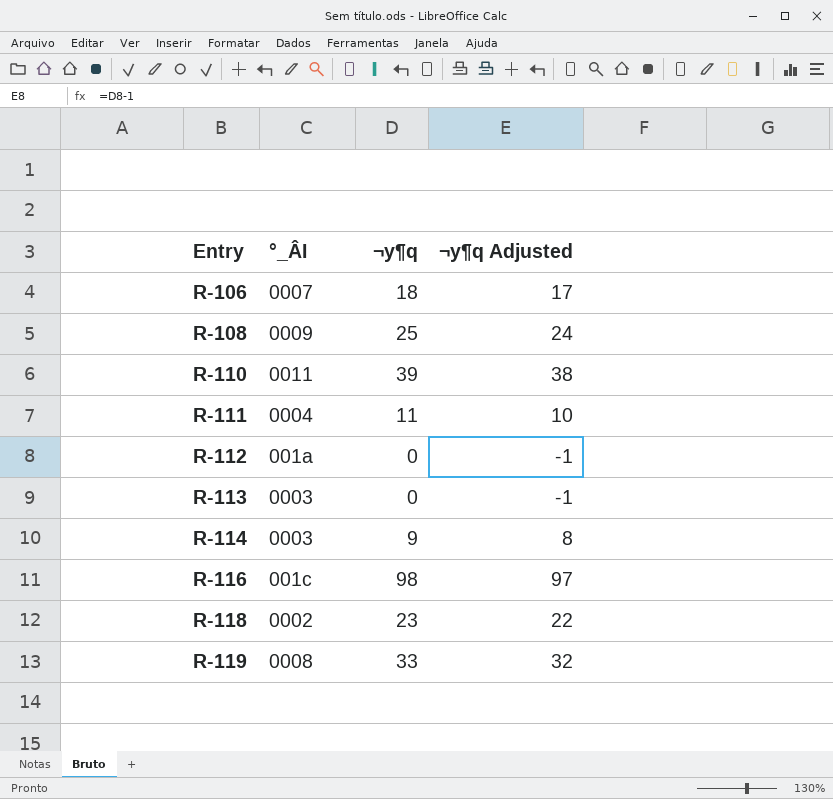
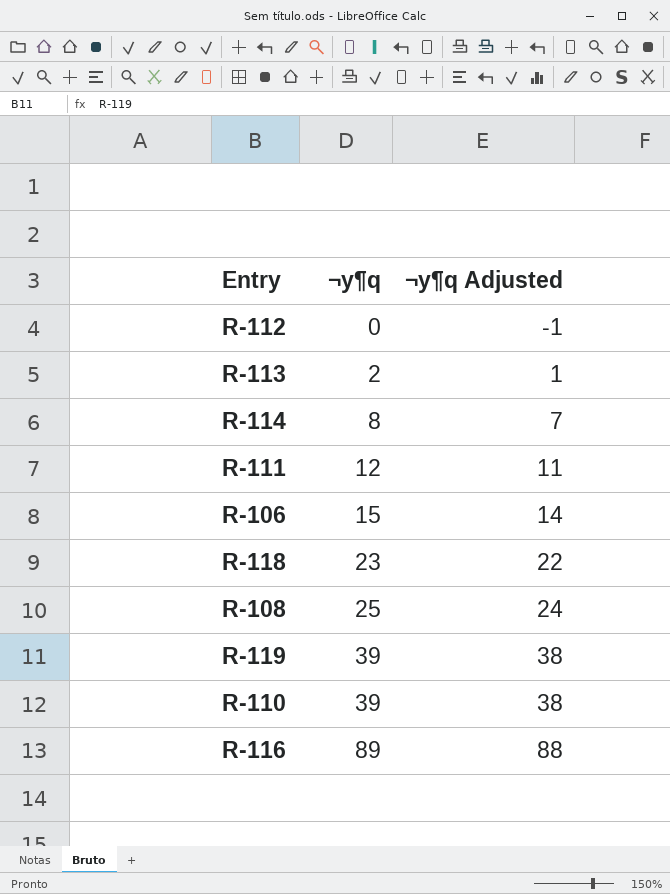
row order: Entry ascending -> ¬y¶q ascending
column °_ÂI | position: 2 -> none
R-113 | ¬y¶q: 0 -> 2
R-113 | ¬y¶q Adjusted: -1 -> 1
R-114 | ¬y¶q: 9 -> 8
R-114 | ¬y¶q Adjusted: 8 -> 7
R-111 | ¬y¶q: 11 -> 12
R-111 | ¬y¶q Adjusted: 10 -> 11
R-106 | ¬y¶q: 18 -> 15
R-106 | ¬y¶q Adjusted: 17 -> 14
R-119 | ¬y¶q: 33 -> 39
R-119 | ¬y¶q Adjusted: 32 -> 38
R-116 | ¬y¶q: 98 -> 89
R-116 | ¬y¶q Adjusted: 97 -> 88

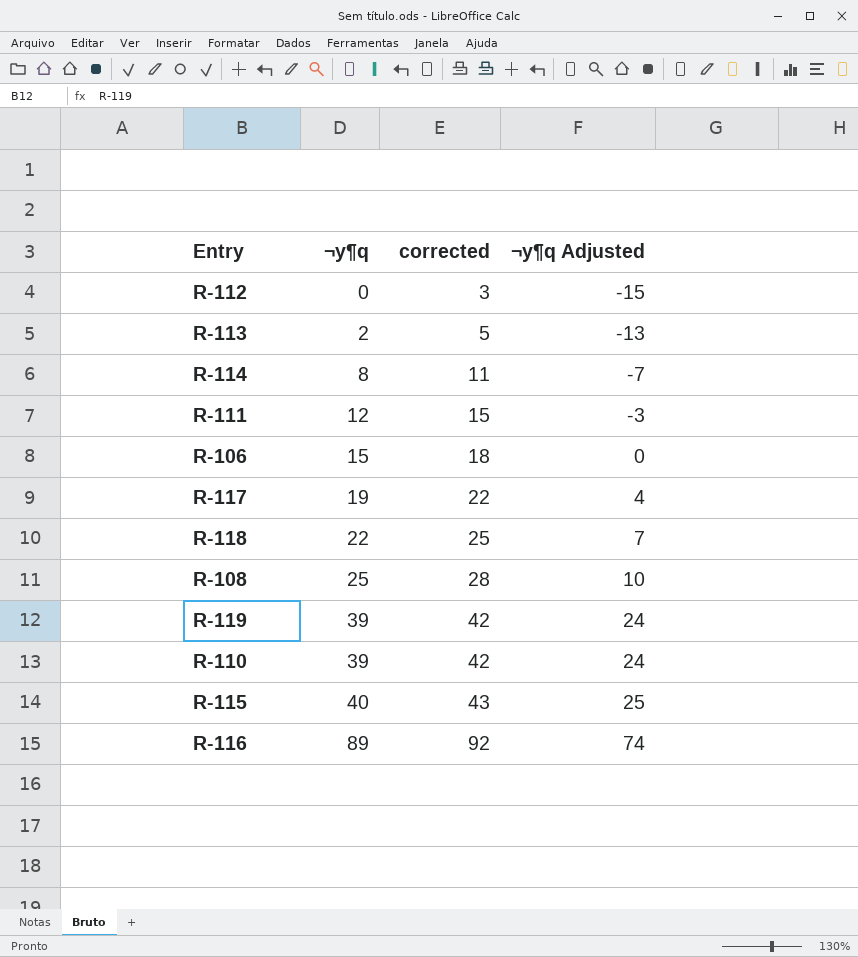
column corrected | formula: none -> [¬y¶q] + 3
column ¬y¶q Adjusted | formula: [¬y¶q] - 1 -> [¬y¶q] - 15
row R-117: none -> 19 | 22 | 4
R-118 | ¬y¶q: 23 -> 22
row R-115: none -> 40 | 43 | 25

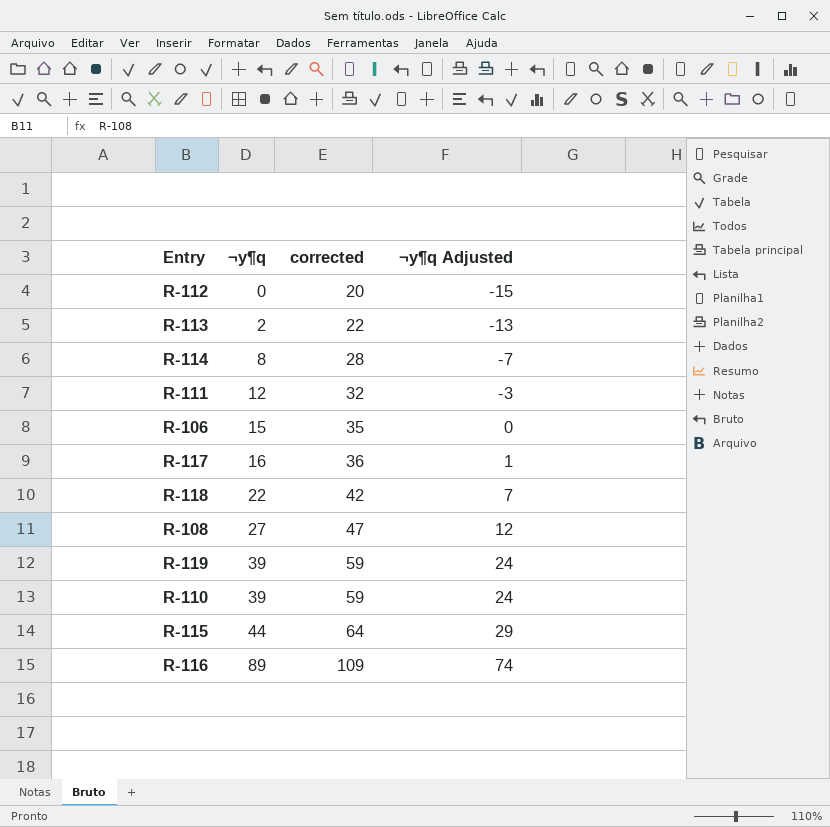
column corrected | formula: [¬y¶q] + 3 -> [¬y¶q] + 20
R-117 | ¬y¶q: 19 -> 16
R-117 | ¬y¶q Adjusted: 4 -> 1
R-108 | ¬y¶q: 25 -> 27
R-108 | ¬y¶q Adjusted: 10 -> 12
R-115 | ¬y¶q: 40 -> 44
R-115 | ¬y¶q Adjusted: 25 -> 29

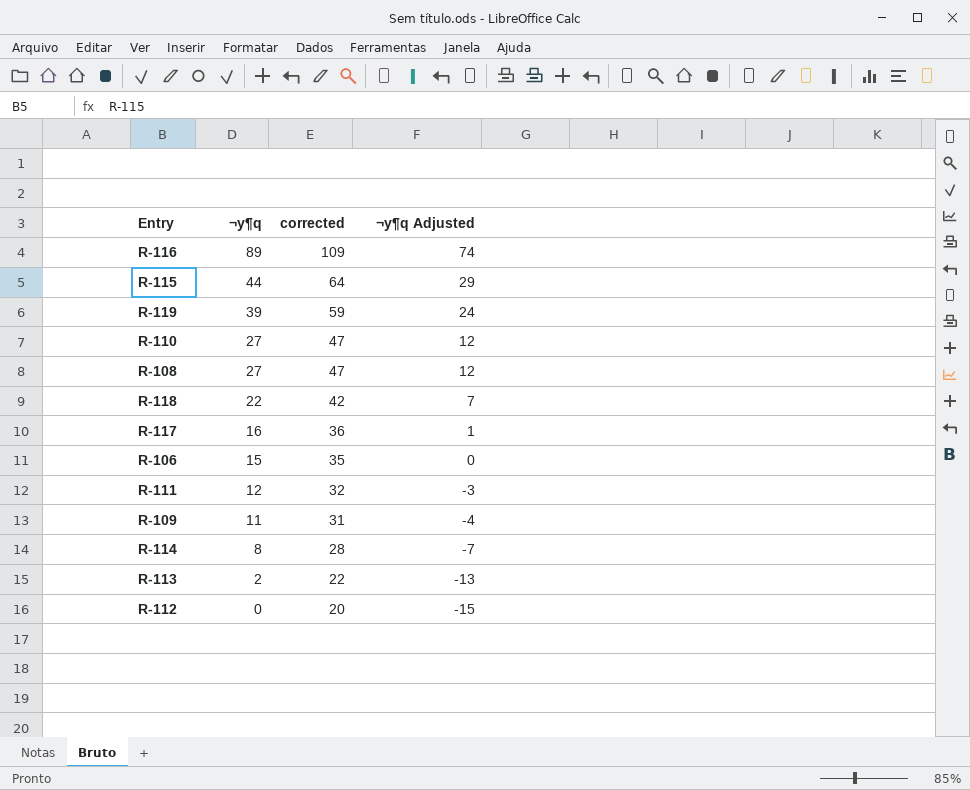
row order: ¬y¶q ascending -> ¬y¶q descending
R-110 | ¬y¶q: 39 -> 27
R-110 | corrected: 59 -> 47
R-110 | ¬y¶q Adjusted: 24 -> 12
row R-109: none -> 11 | 31 | -4

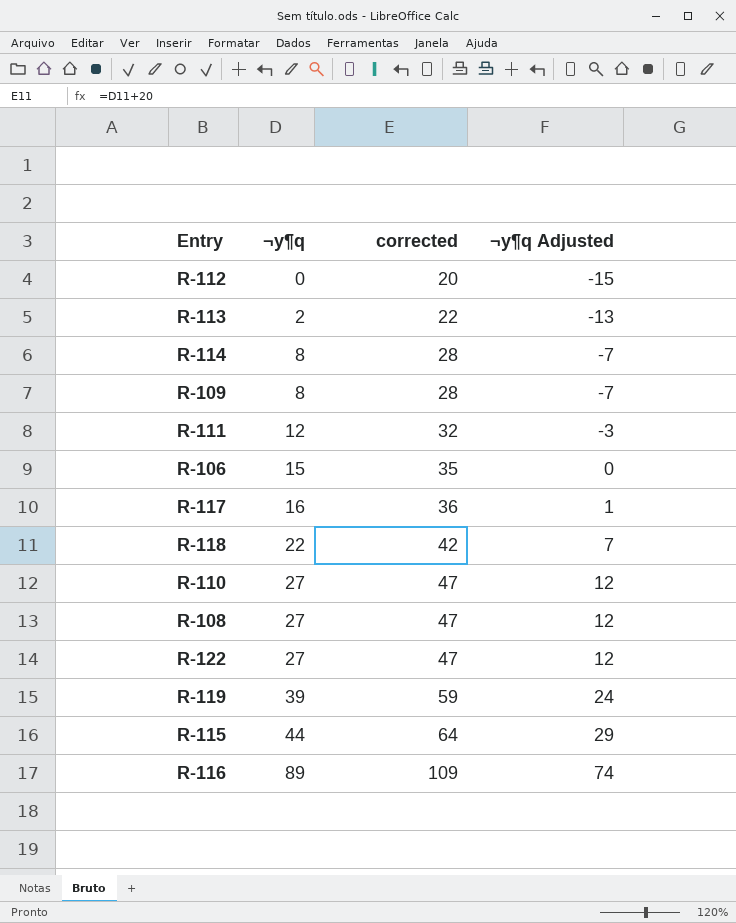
row order: ¬y¶q descending -> ¬y¶q ascending
R-109 | ¬y¶q: 11 -> 8
R-109 | corrected: 31 -> 28
R-109 | ¬y¶q Adjusted: -4 -> -7
row R-122: none -> 27 | 47 | 12

